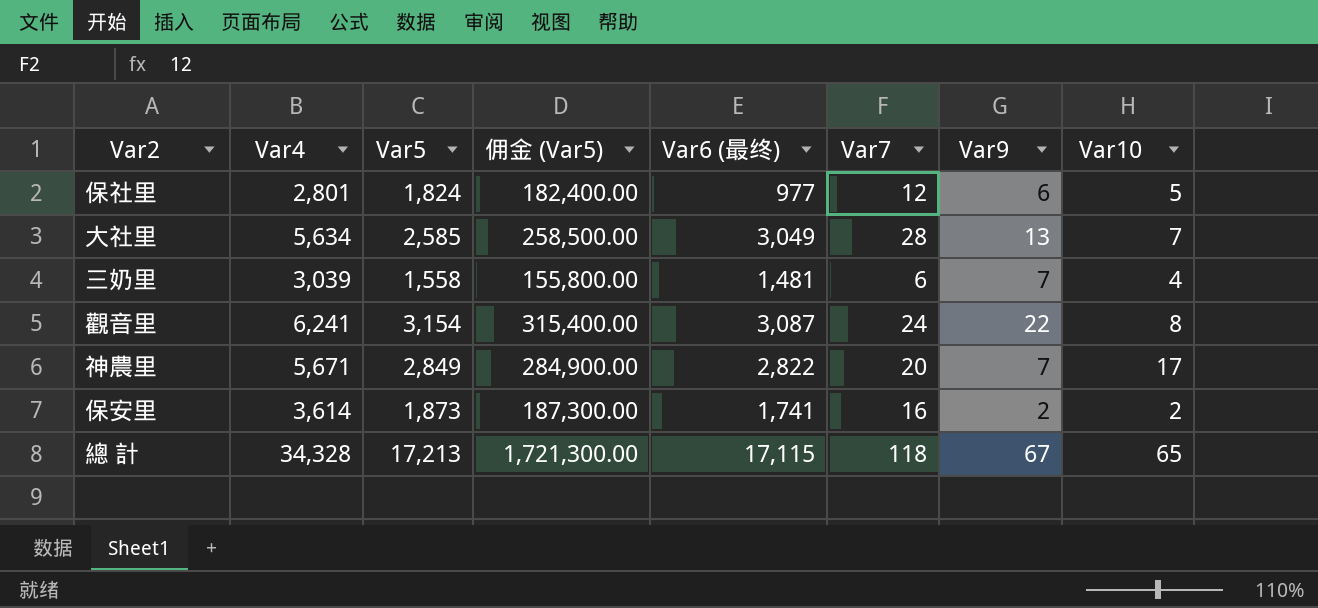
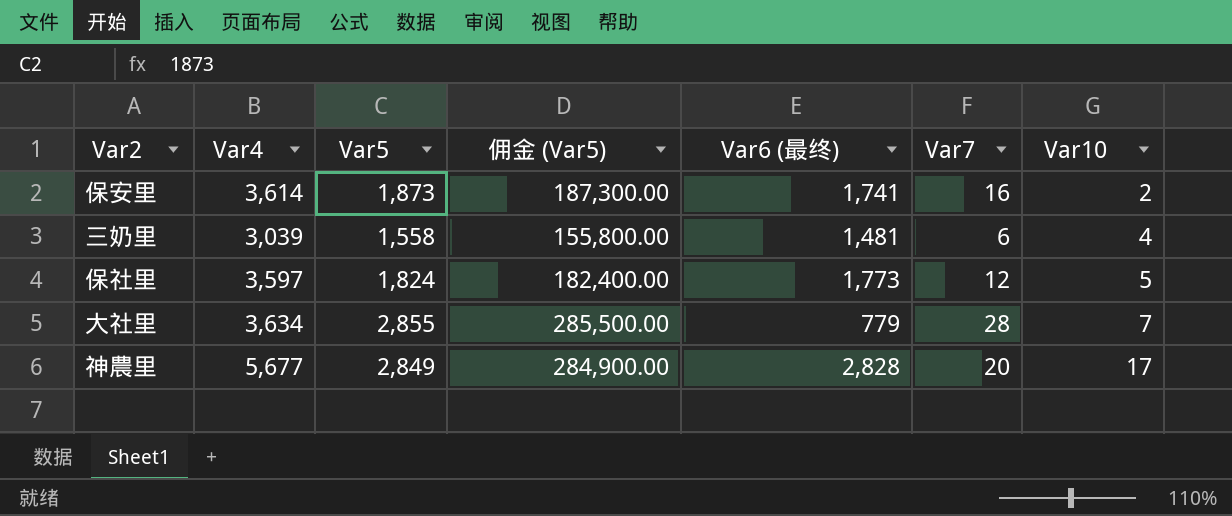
row order: none -> Var10 ascending
column Var9 | position: 7 -> none
row 觀音里: 6,241 | 3,154 | 315,400.00 | 3,087 | 24 | 22 | 8 -> none
row 總 計: 34,328 | 17,213 | 1,721,300.00 | 17,115 | 118 | 67 | 65 -> none
保社里 | Var4: 2,801 -> 3,597
保社里 | Var6 (最终): 977 -> 1,773
大社里 | Var4: 5,634 -> 3,634
大社里 | Var5: 2,585 -> 2,855
大社里 | 佣金 (Var5): 258,500.00 -> 285,500.00
大社里 | Var6 (最终): 3,049 -> 779
神農里 | Var4: 5,671 -> 5,677
神農里 | Var6 (最终): 2,822 -> 2,828

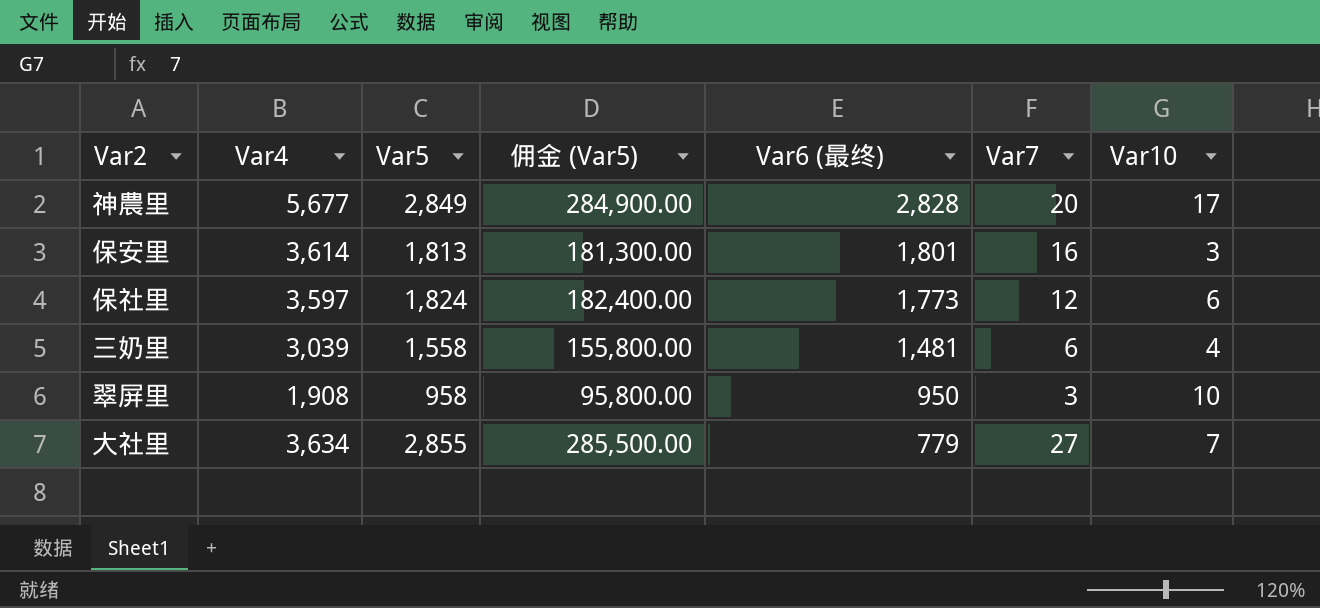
row order: Var10 ascending -> Var6 (最终) descending
保安里 | Var5: 1,873 -> 1,813
保安里 | 佣金 (Var5): 187,300.00 -> 181,300.00
保安里 | Var6 (最终): 1,741 -> 1,801
保安里 | Var10: 2 -> 3
保社里 | Var10: 5 -> 6
row 翠屏里: none -> 1,908 | 958 | 95,800.00 | 950 | 3 | 10
大社里 | Var7: 28 -> 27

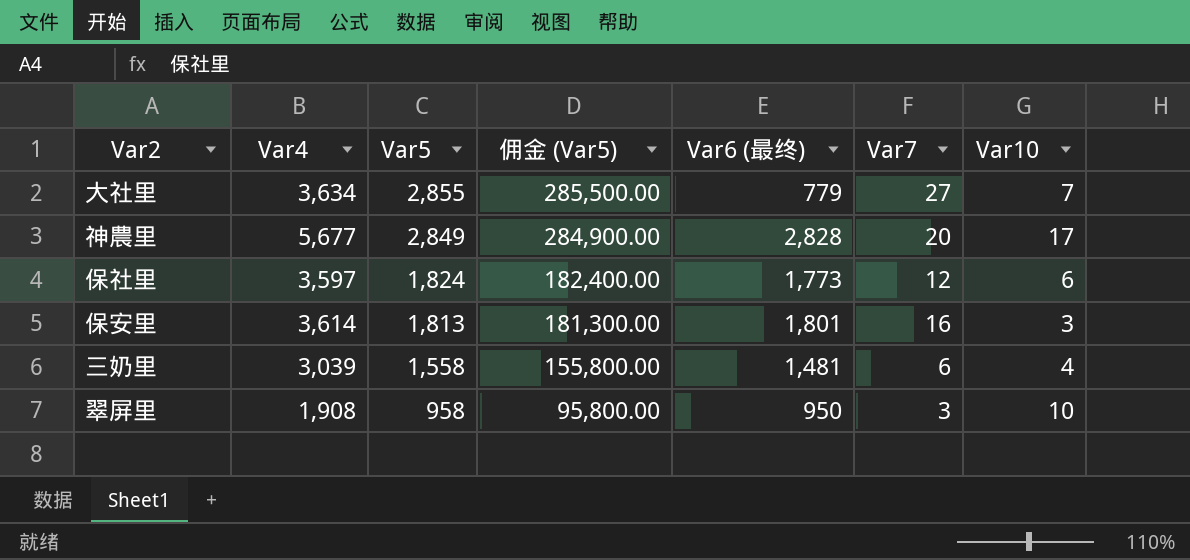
row order: Var6 (最终) descending -> Var5 descending

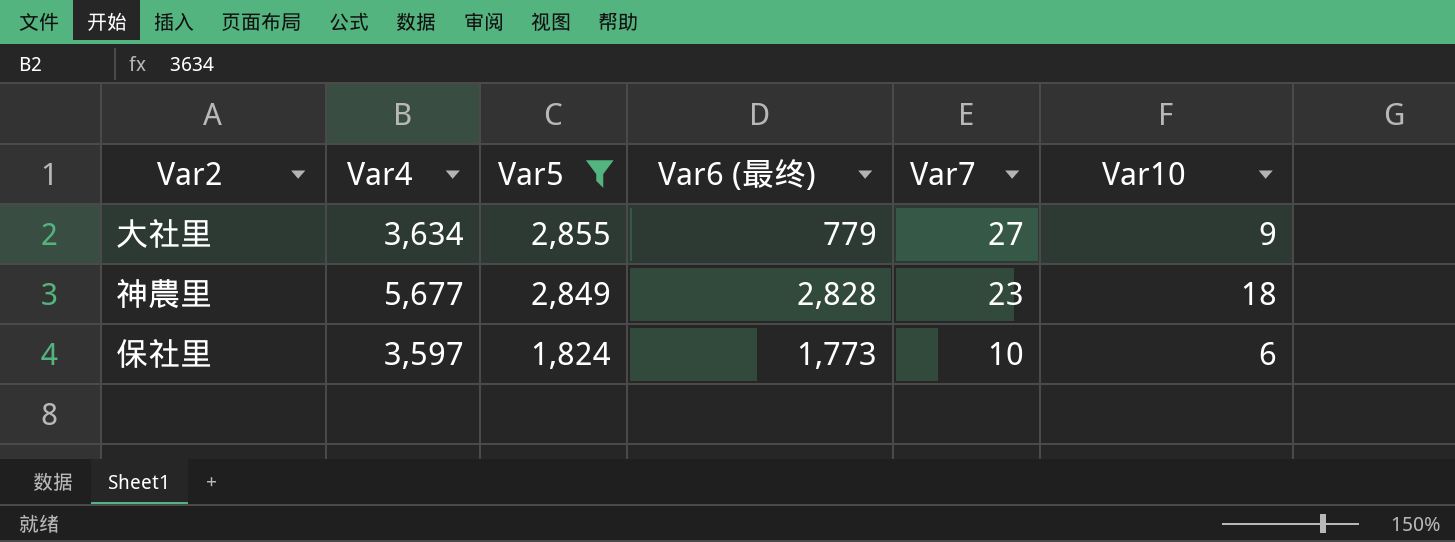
filter: none -> Var5 >= 1,824
column 佣金 (Var5) | formula: [Var5] * 100 -> none
大社里 | Var10: 7 -> 9
神農里 | Var7: 20 -> 23
神農里 | Var10: 17 -> 18
保社里 | Var7: 12 -> 10

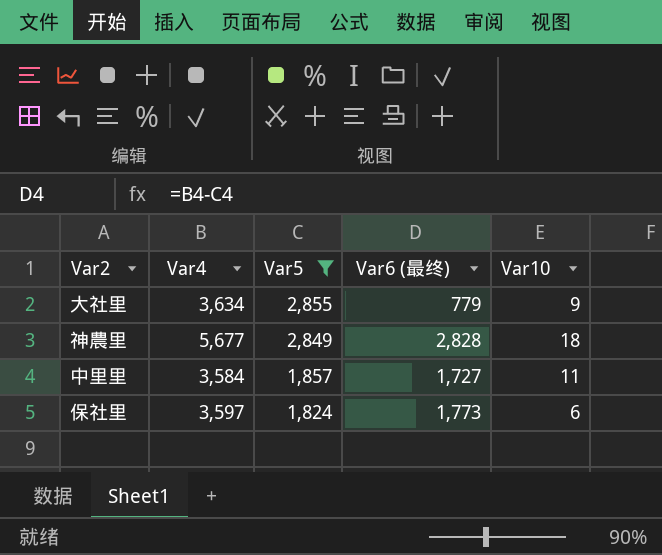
column Var7 | position: 5 -> none
row 中里里: none -> 3,584 | 1,857 | 1,727 | 11

